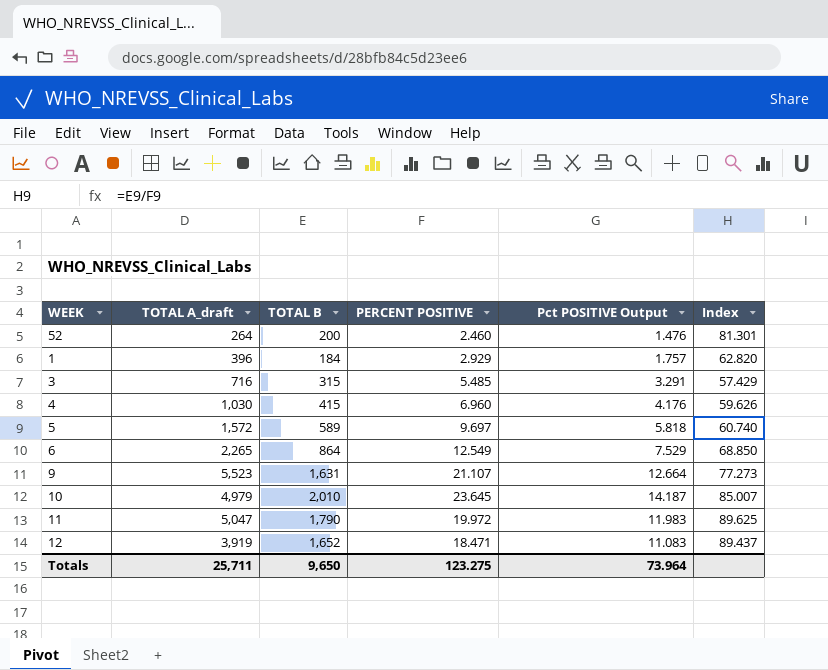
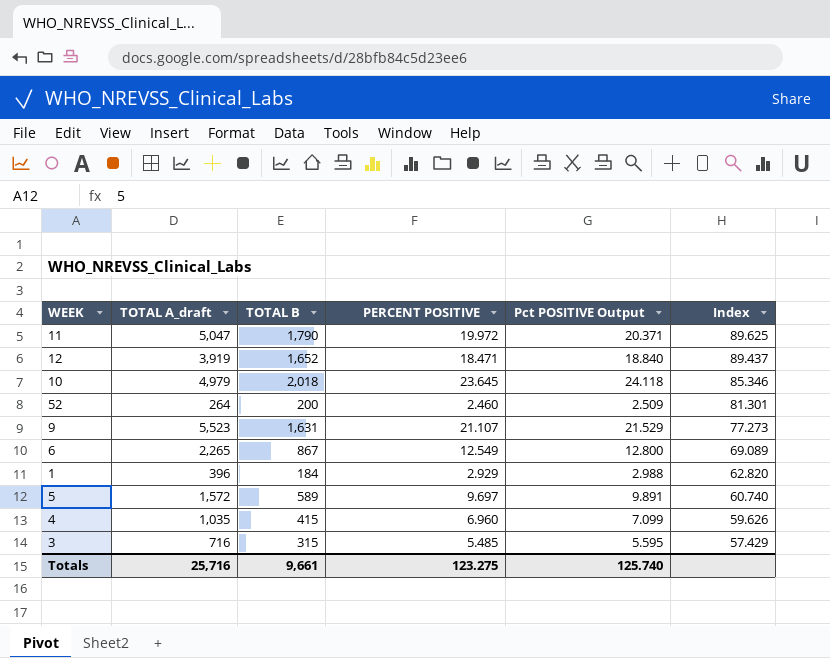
row order: none -> Index descending
column Pct POSITIVE Output | formula: [PERCENT POSITIVE] * 0.6 -> [PERCENT POSITIVE] * 1.02
10 | TOTAL B: 2,010 -> 2,018
10 | Index: 85.007 -> 85.346
6 | TOTAL B: 864 -> 867
6 | Index: 68.850 -> 69.089
4 | TOTAL A_draft: 1,030 -> 1,035
Totals | TOTAL A_draft: 25,711 -> 25,716
Totals | TOTAL B: 9,650 -> 9,661
Totals | Pct POSITIVE Output: 73.964 -> 125.740

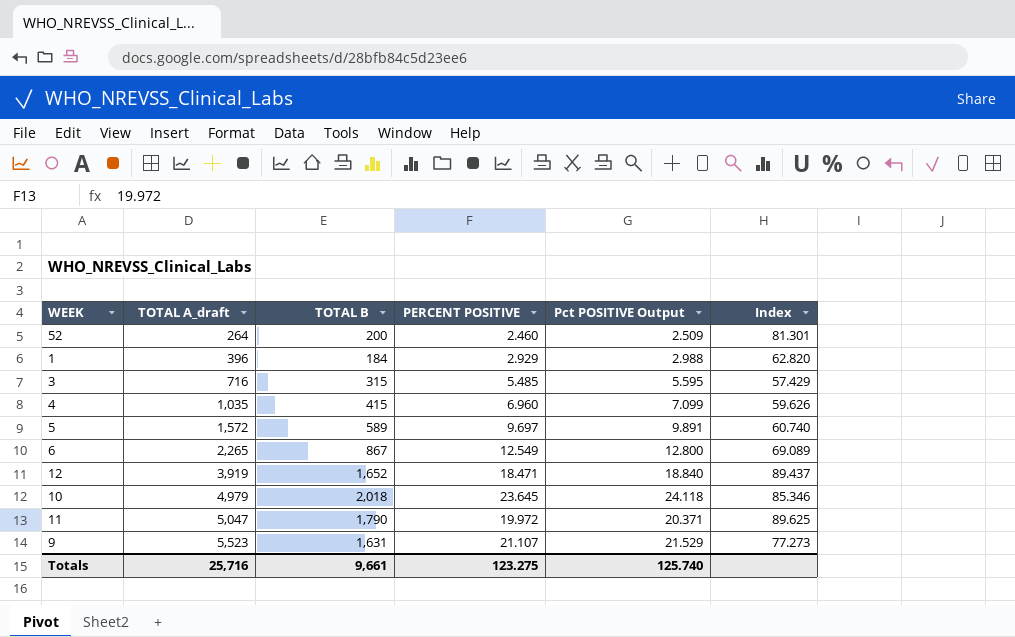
row order: Index descending -> TOTAL A_draft ascending

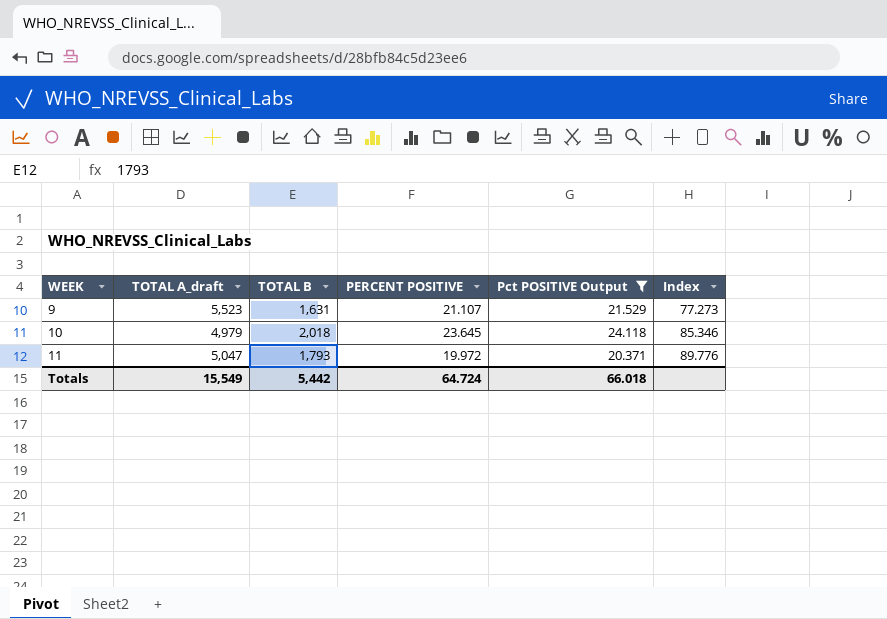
filter: none -> Pct POSITIVE Output >= 20.371
row order: TOTAL A_draft ascending -> WEEK ascending
11 | TOTAL B: 1,790 -> 1,793
11 | Index: 89.625 -> 89.776
Totals | TOTAL A_draft: 25,716 -> 15,549
Totals | TOTAL B: 9,661 -> 5,442
Totals | PERCENT POSITIVE: 123.275 -> 64.724
Totals | Pct POSITIVE Output: 125.740 -> 66.018

